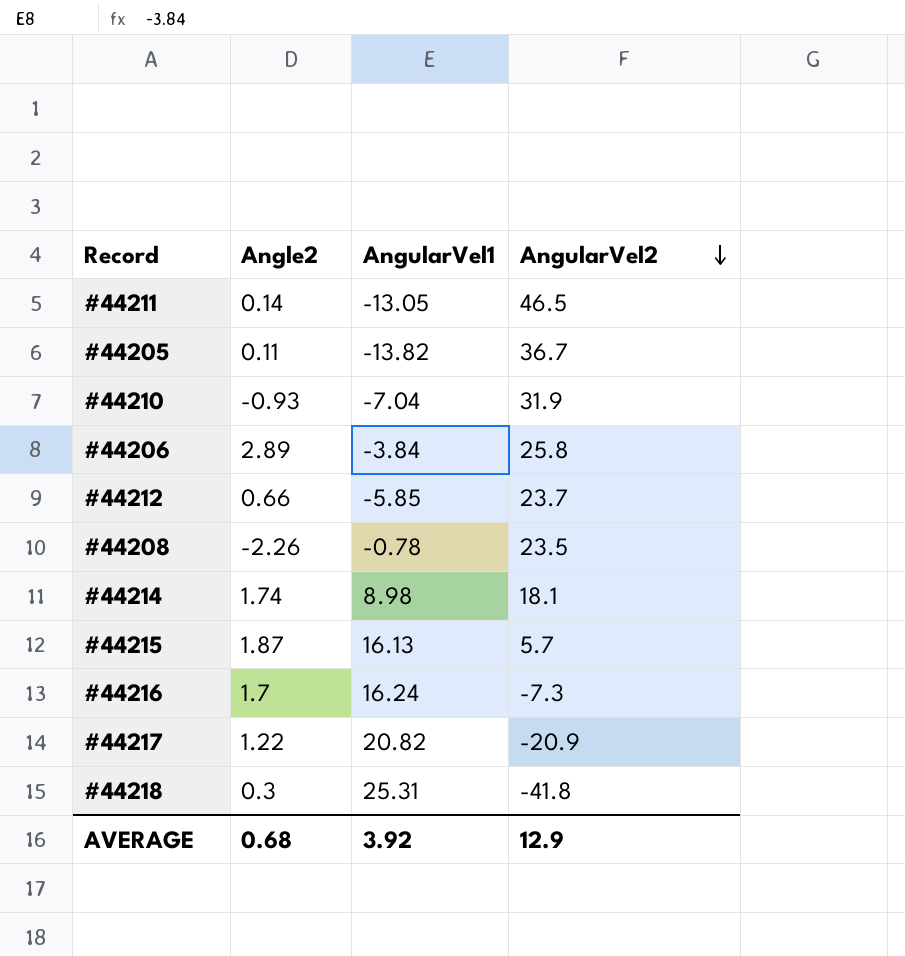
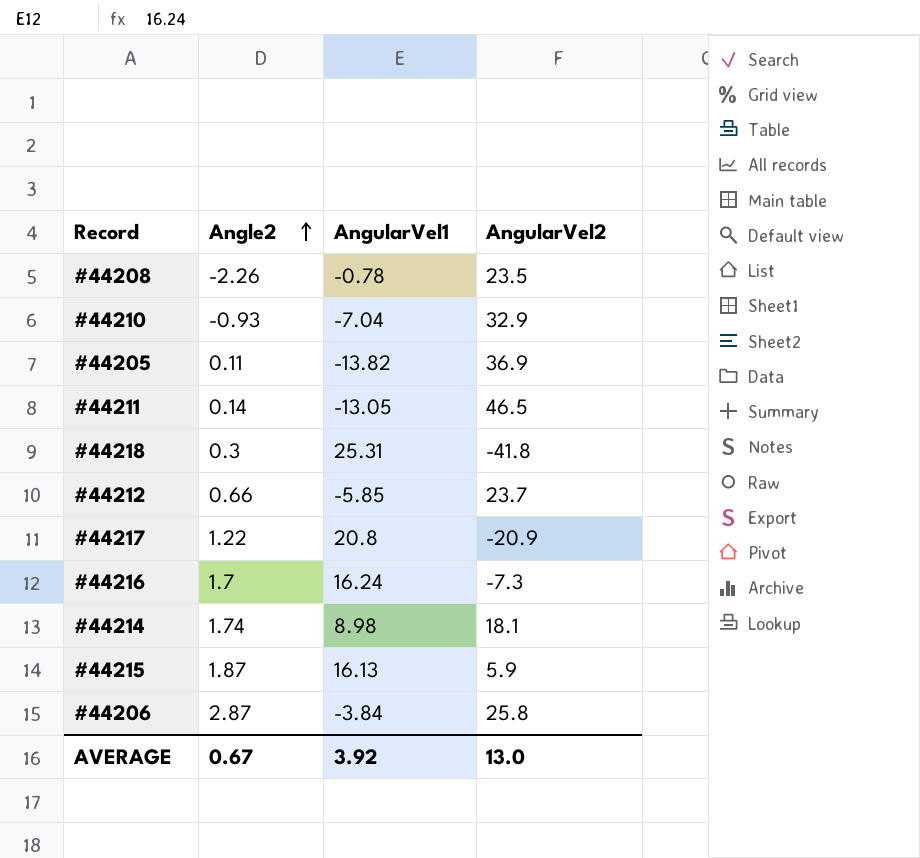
row order: AngularVel2 descending -> Angle2 ascending
#44210 | AngularVel2: 31.9 -> 32.9
#44205 | AngularVel2: 36.7 -> 36.9
#44217 | AngularVel1: 20.82 -> 20.8
#44215 | AngularVel2: 5.7 -> 5.9
#44206 | Angle2: 2.89 -> 2.87
AVERAGE | Angle2: 0.68 -> 0.67
AVERAGE | AngularVel2: 12.9 -> 13.0

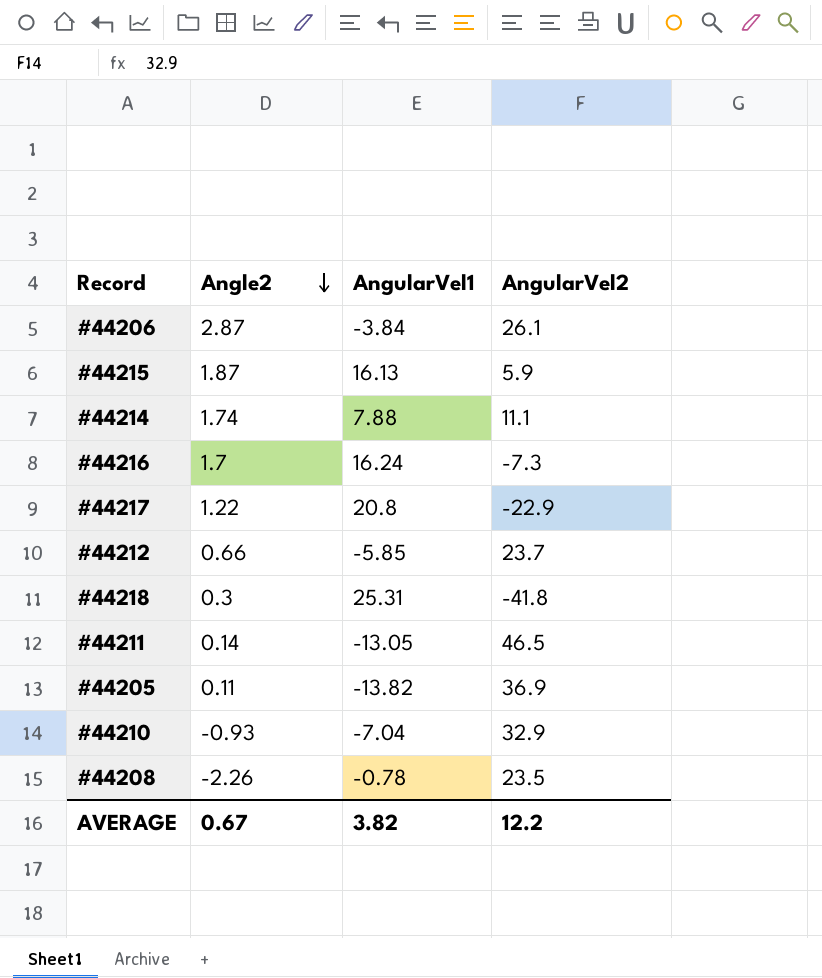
row order: Angle2 ascending -> Angle2 descending
#44206 | AngularVel2: 25.8 -> 26.1
#44214 | AngularVel1: 8.98 -> 7.88
#44214 | AngularVel2: 18.1 -> 11.1
#44217 | AngularVel2: -20.9 -> -22.9
AVERAGE | AngularVel1: 3.92 -> 3.82
AVERAGE | AngularVel2: 13.0 -> 12.2

